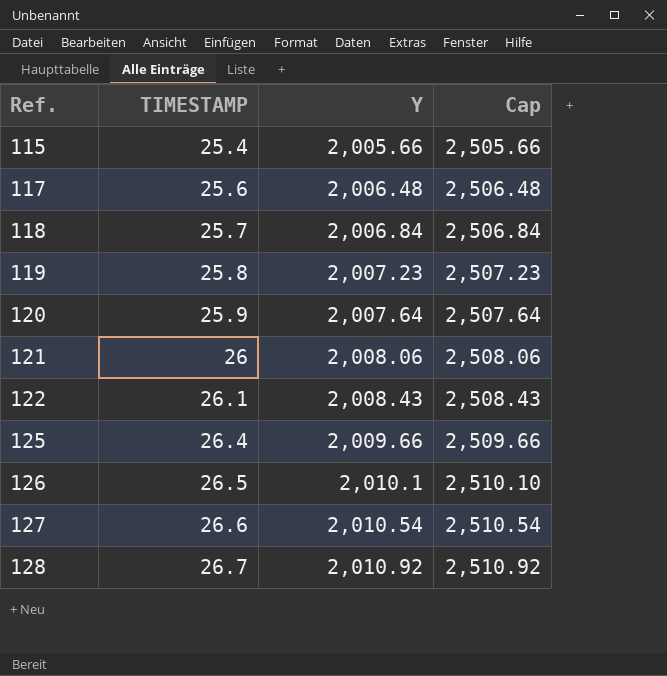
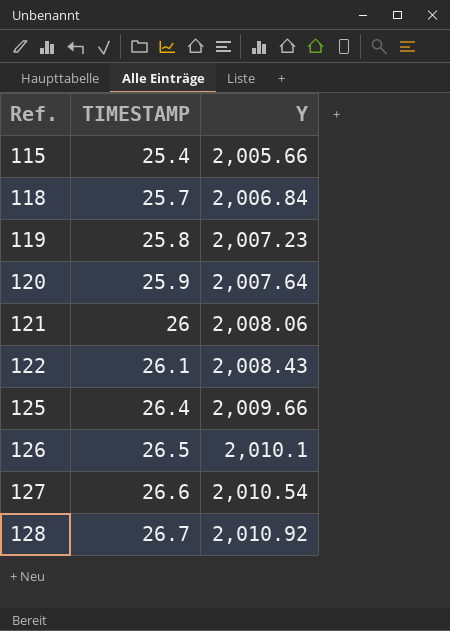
column Cap | formula: [Y] + 500 -> none
row 117: 25.6 | 2,006.48 | 2,506.48 -> none

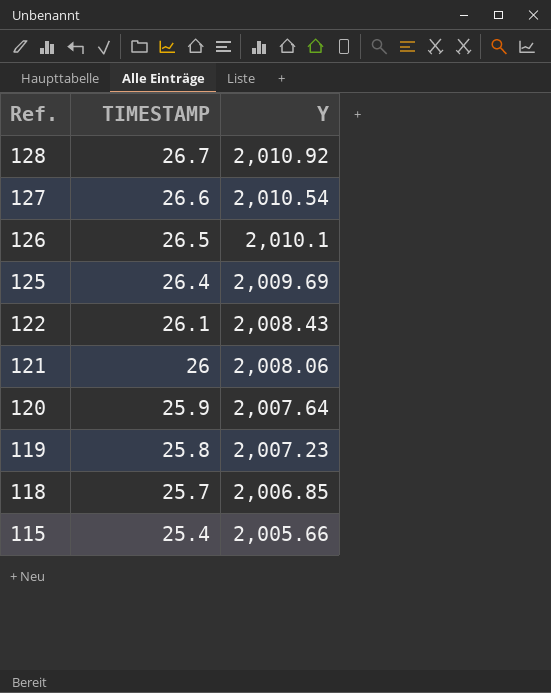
row order: Ref. ascending -> Ref. descending
125 | Y: 2,009.66 -> 2,009.69
118 | Y: 2,006.84 -> 2,006.85

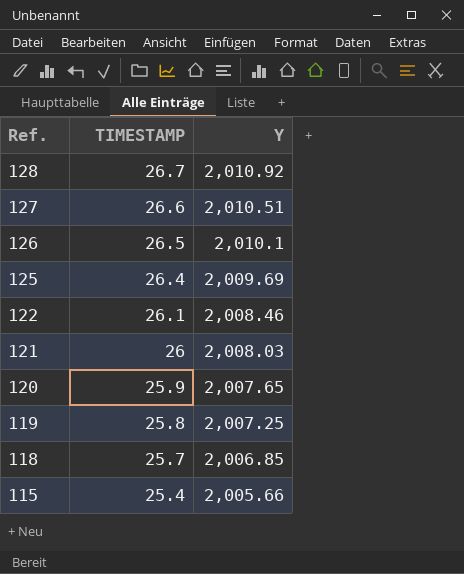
127 | Y: 2,010.54 -> 2,010.51
122 | Y: 2,008.43 -> 2,008.46
121 | Y: 2,008.06 -> 2,008.03
120 | Y: 2,007.64 -> 2,007.65
119 | Y: 2,007.23 -> 2,007.25

